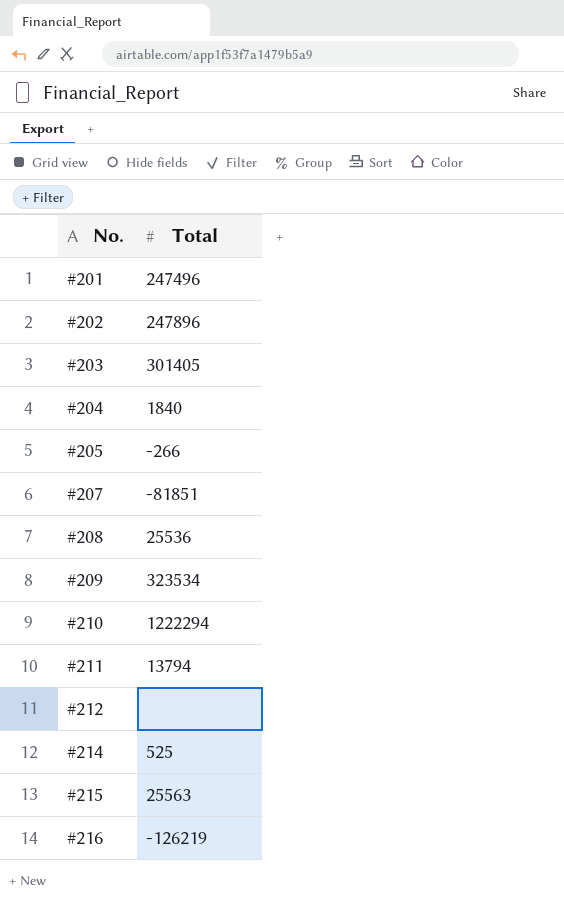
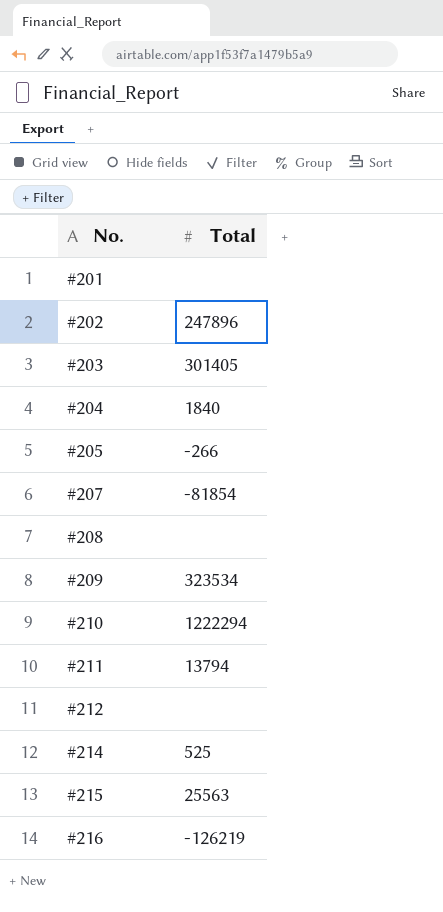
#201 | Total: 247496 -> none
#207 | Total: -81851 -> -81854
#208 | Total: 25536 -> none

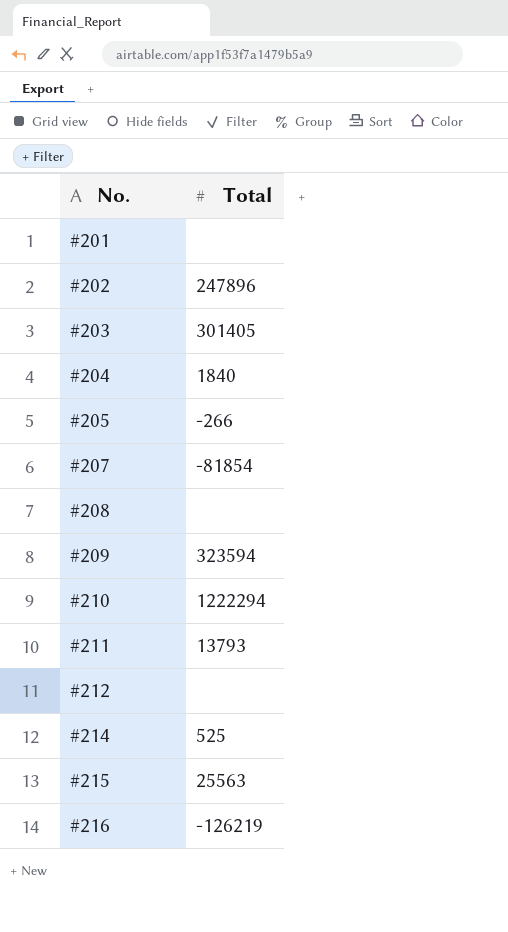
#209 | Total: 323534 -> 323594
#211 | Total: 13794 -> 13793

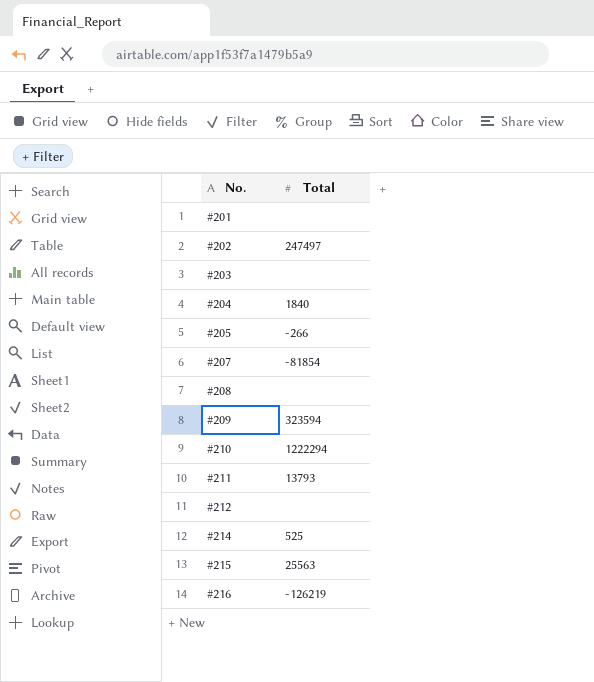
#202 | Total: 247896 -> 247497
#203 | Total: 301405 -> none

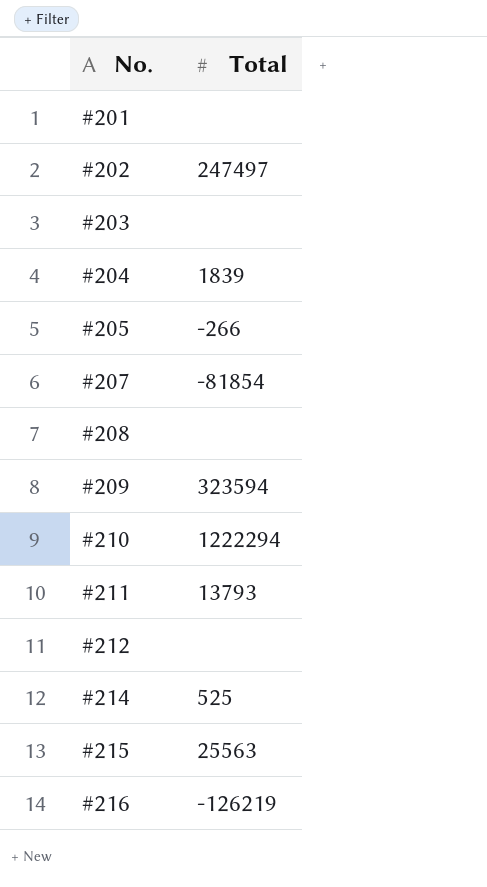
#204 | Total: 1840 -> 1839

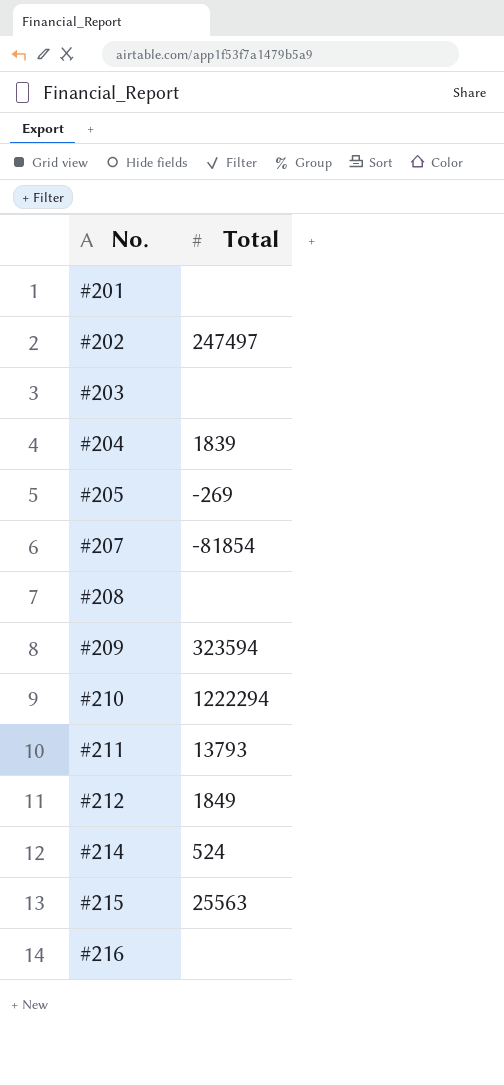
#205 | Total: -266 -> -269
#212 | Total: none -> 1849
#214 | Total: 525 -> 524
#216 | Total: -126219 -> none

